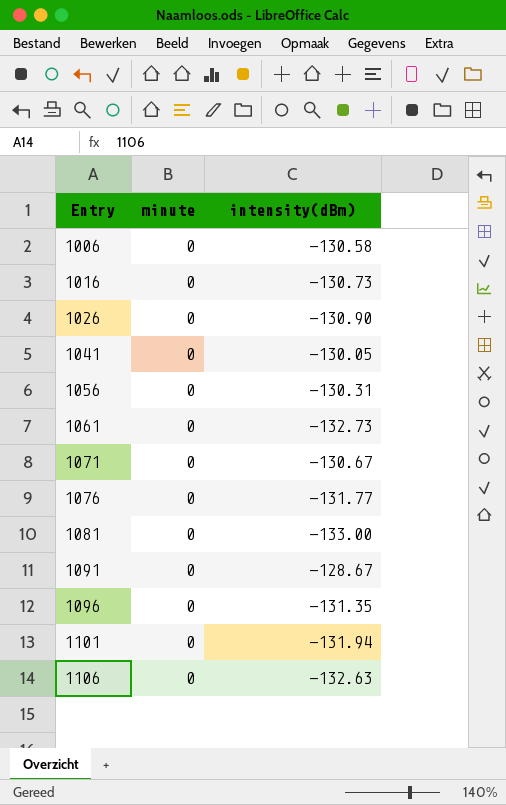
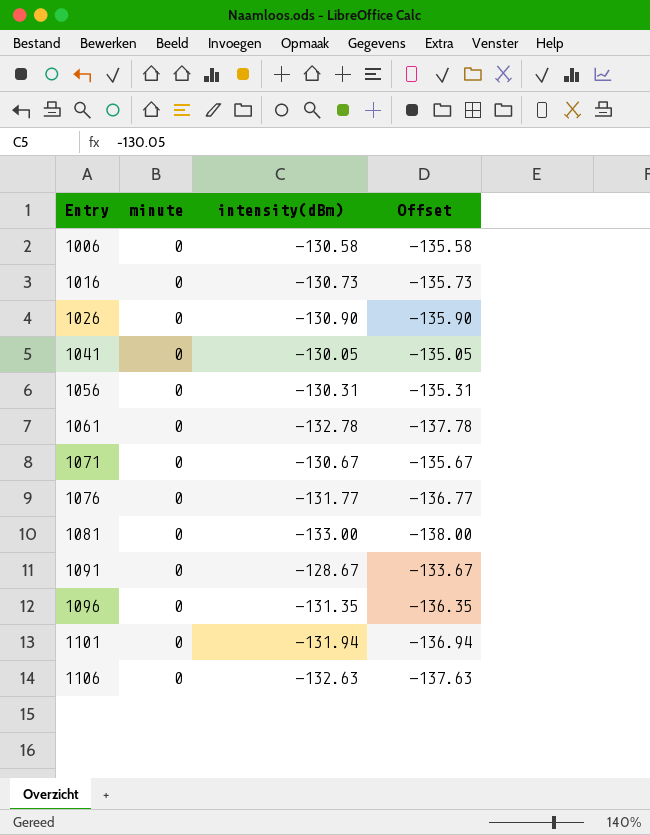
column Offset | formula: none -> [intensity(dBm)] - 5
1061 | intensity(dBm): -132.73 -> -132.78

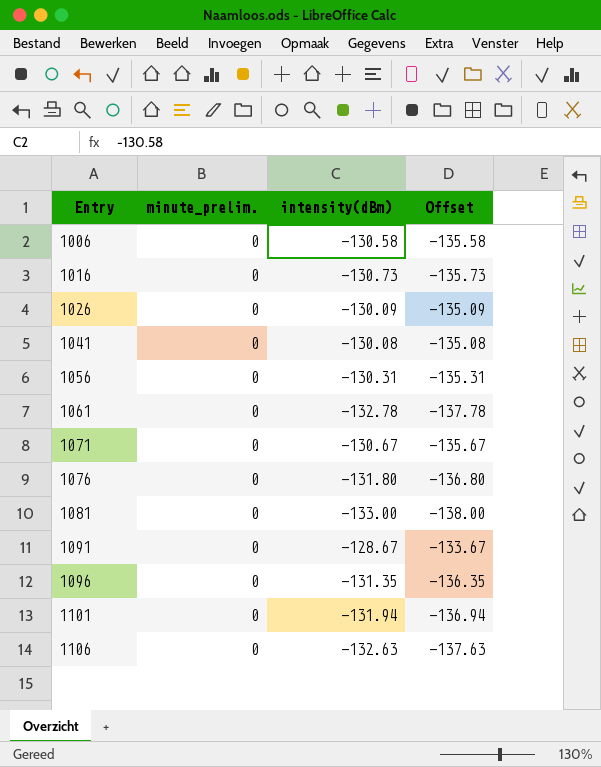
column name: minute -> minute_prelim.
1026 | intensity(dBm): -130.90 -> -130.09
1026 | Offset: -135.90 -> -135.09
1041 | intensity(dBm): -130.05 -> -130.08
1041 | Offset: -135.05 -> -135.08
1076 | intensity(dBm): -131.77 -> -131.80
1076 | Offset: -136.77 -> -136.80

